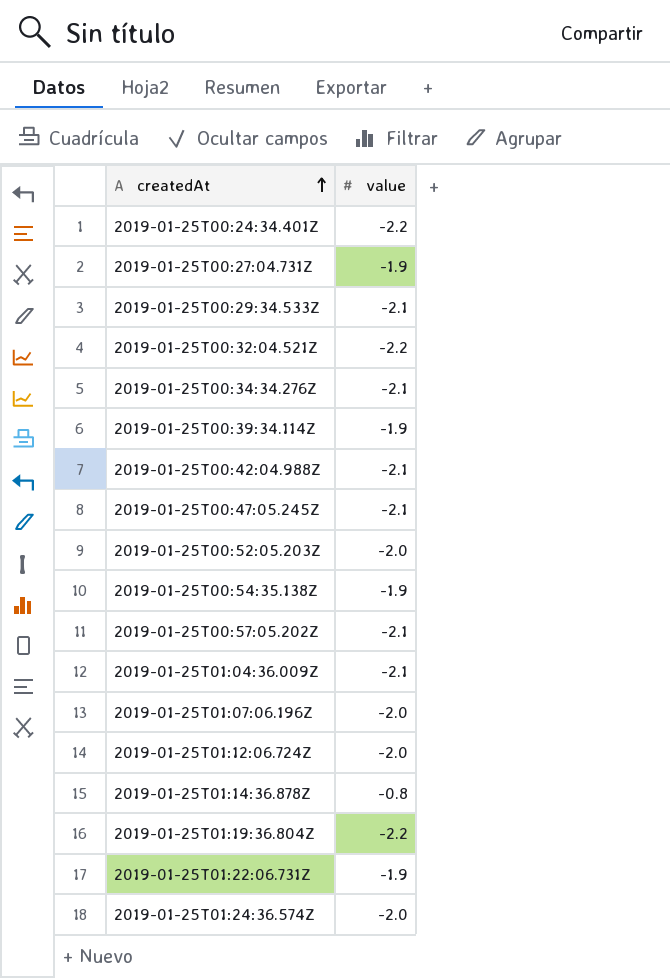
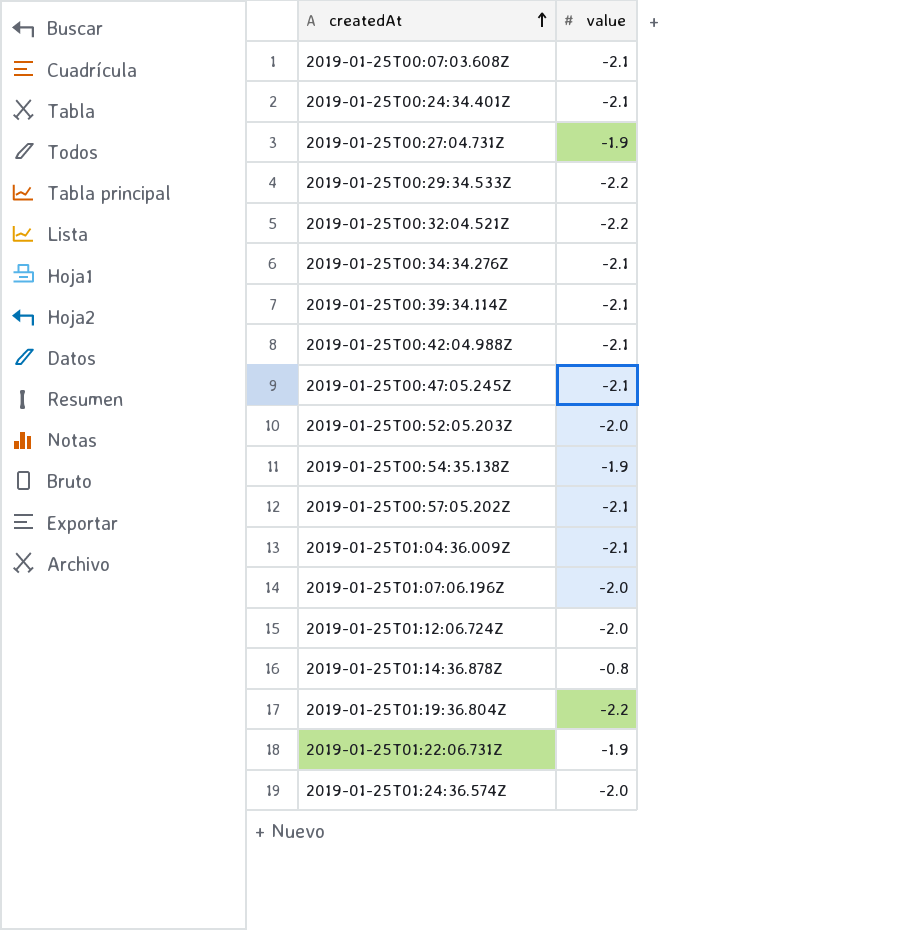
row 2019-01-25T00:07:03.608Z: none -> -2.1
2019-01-25T00:24:34.401Z | value: -2.2 -> -2.1
2019-01-25T00:29:34.533Z | value: -2.1 -> -2.2
2019-01-25T00:39:34.114Z | value: -1.9 -> -2.1

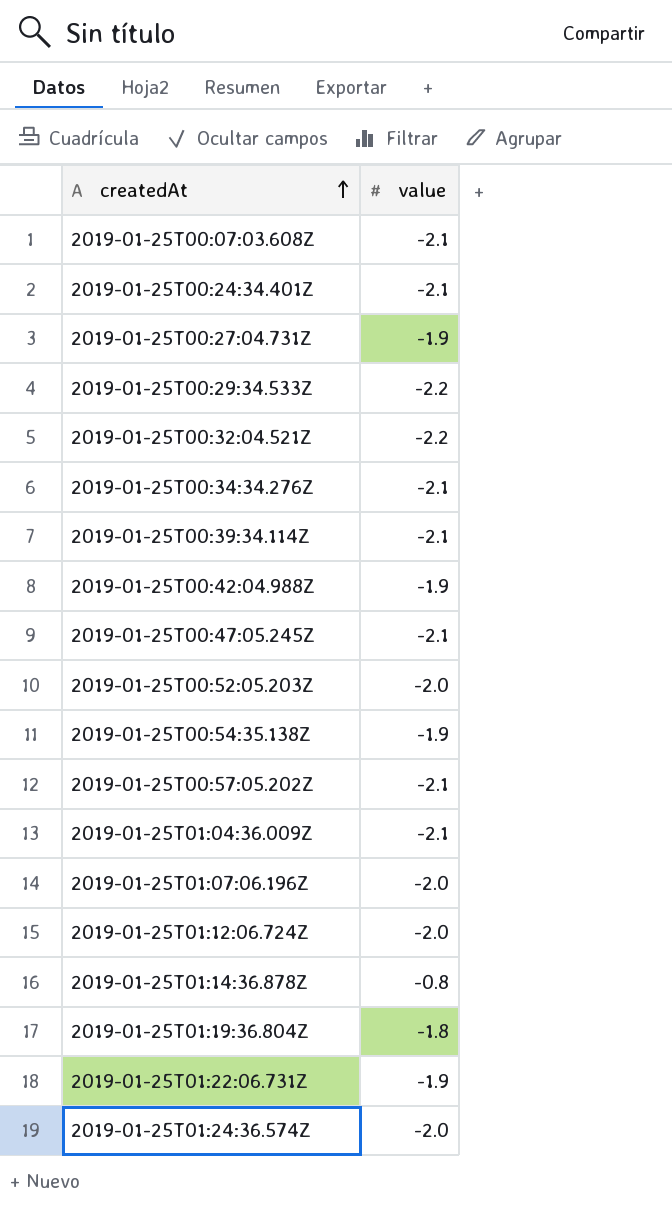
2019-01-25T00:42:04.988Z | value: -2.1 -> -1.9
2019-01-25T01:19:36.804Z | value: -2.2 -> -1.8

